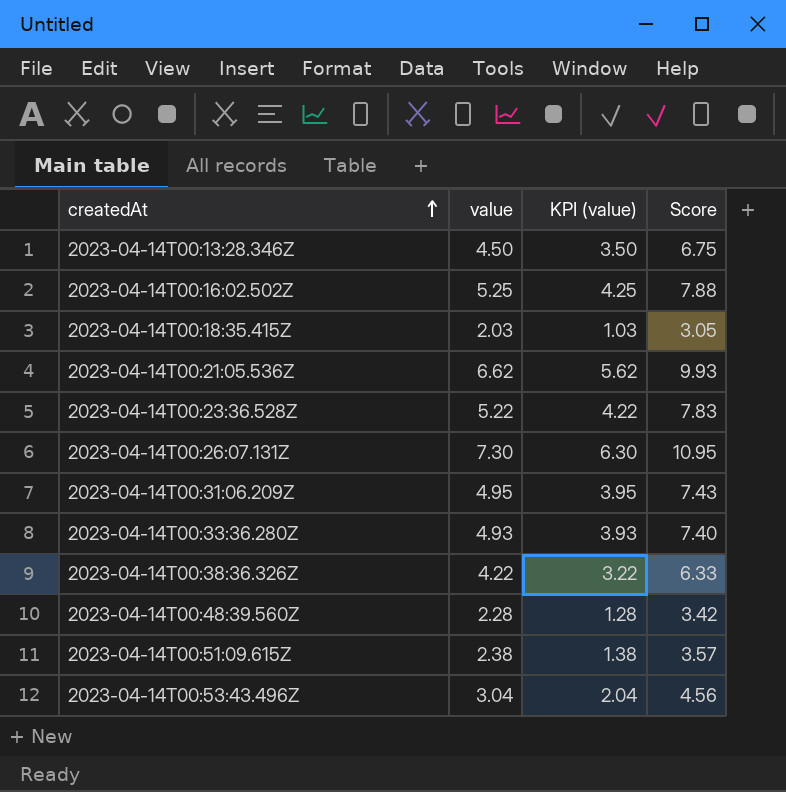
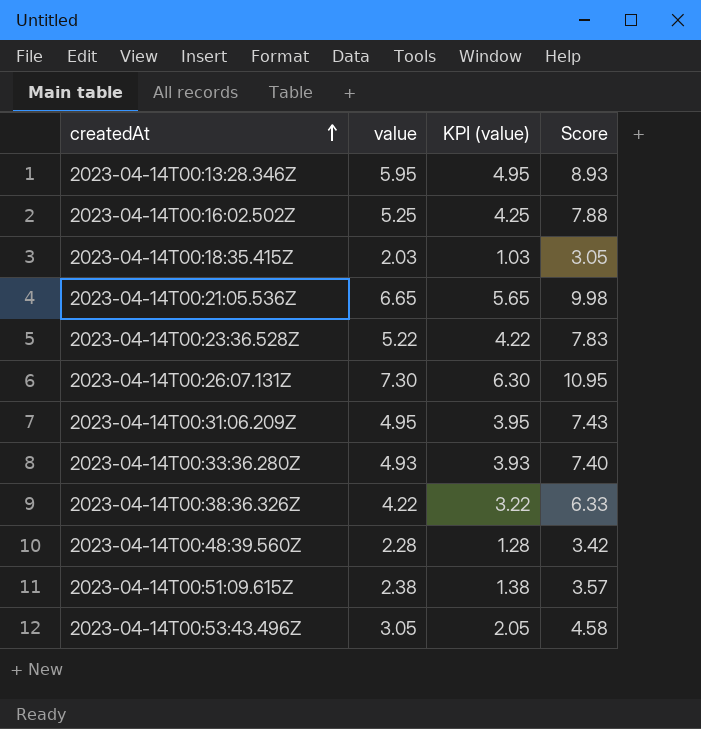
2023-04-14T00:13:28.346Z | value: 4.50 -> 5.95
2023-04-14T00:13:28.346Z | KPI (value): 3.50 -> 4.95
2023-04-14T00:13:28.346Z | Score: 6.75 -> 8.93
2023-04-14T00:21:05.536Z | value: 6.62 -> 6.65
2023-04-14T00:21:05.536Z | KPI (value): 5.62 -> 5.65
2023-04-14T00:21:05.536Z | Score: 9.93 -> 9.98
2023-04-14T00:53:43.496Z | value: 3.04 -> 3.05
2023-04-14T00:53:43.496Z | KPI (value): 2.04 -> 2.05
2023-04-14T00:53:43.496Z | Score: 4.56 -> 4.58

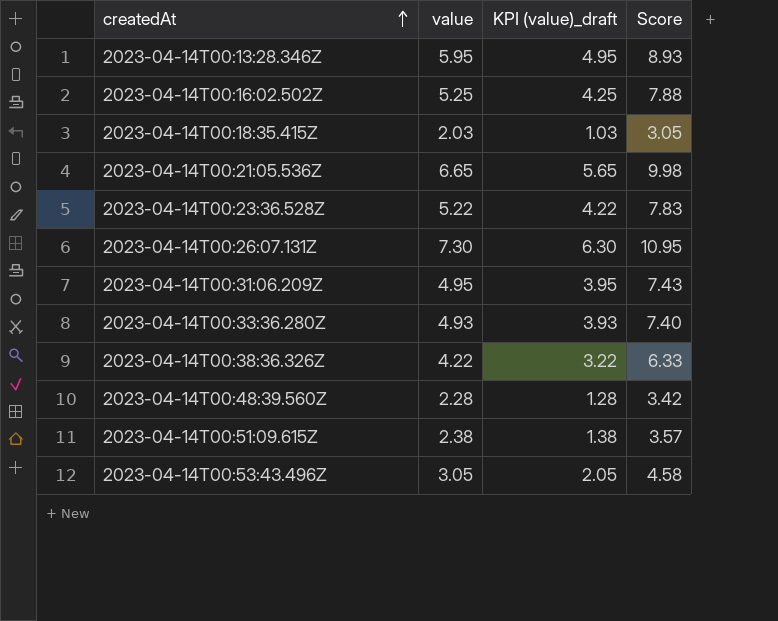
column name: KPI (value) -> KPI (value)_draft

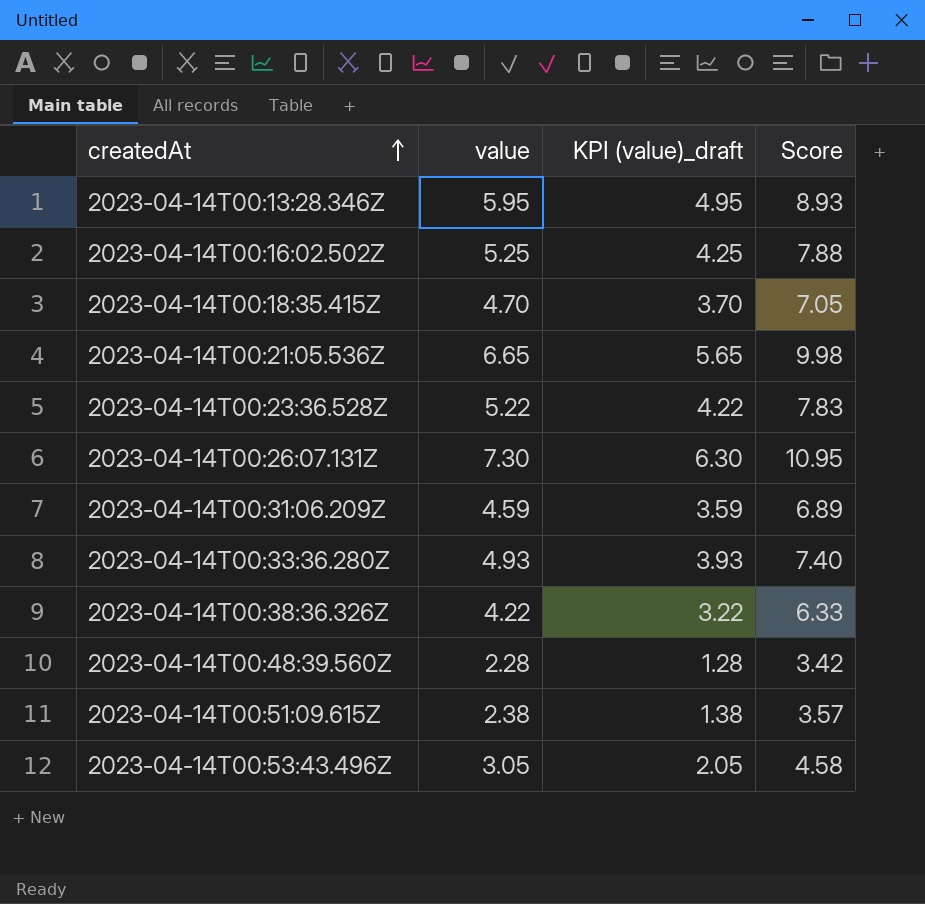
2023-04-14T00:18:35.415Z | value: 2.03 -> 4.70
2023-04-14T00:18:35.415Z | KPI (value)_draft: 1.03 -> 3.70
2023-04-14T00:18:35.415Z | Score: 3.05 -> 7.05
2023-04-14T00:31:06.209Z | value: 4.95 -> 4.59
2023-04-14T00:31:06.209Z | KPI (value)_draft: 3.95 -> 3.59
2023-04-14T00:31:06.209Z | Score: 7.43 -> 6.89

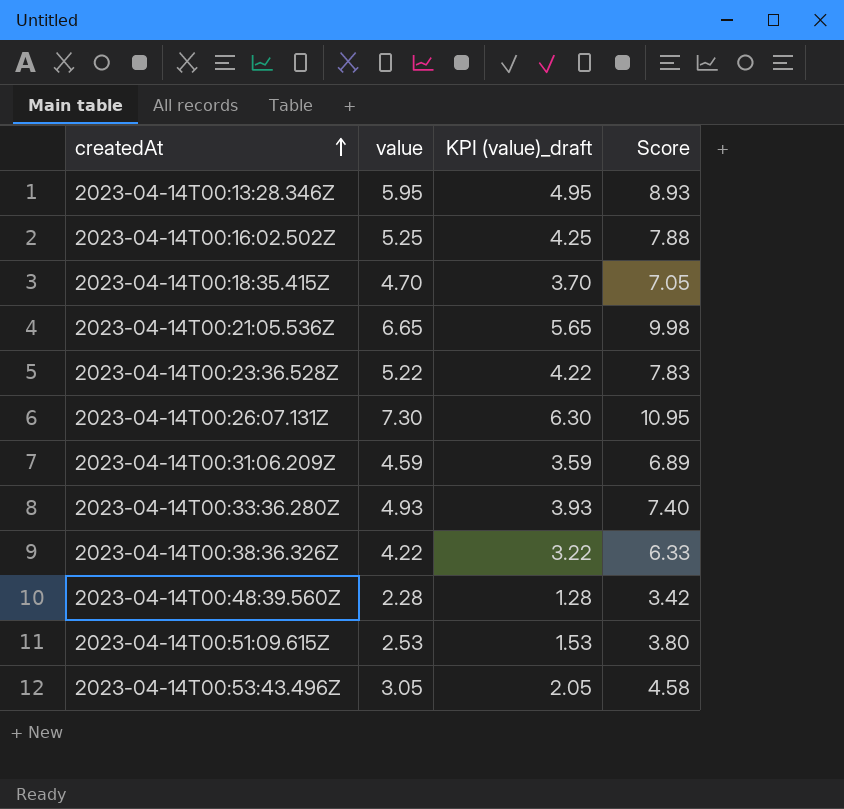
2023-04-14T00:51:09.615Z | value: 2.38 -> 2.53
2023-04-14T00:51:09.615Z | KPI (value)_draft: 1.38 -> 1.53
2023-04-14T00:51:09.615Z | Score: 3.57 -> 3.80

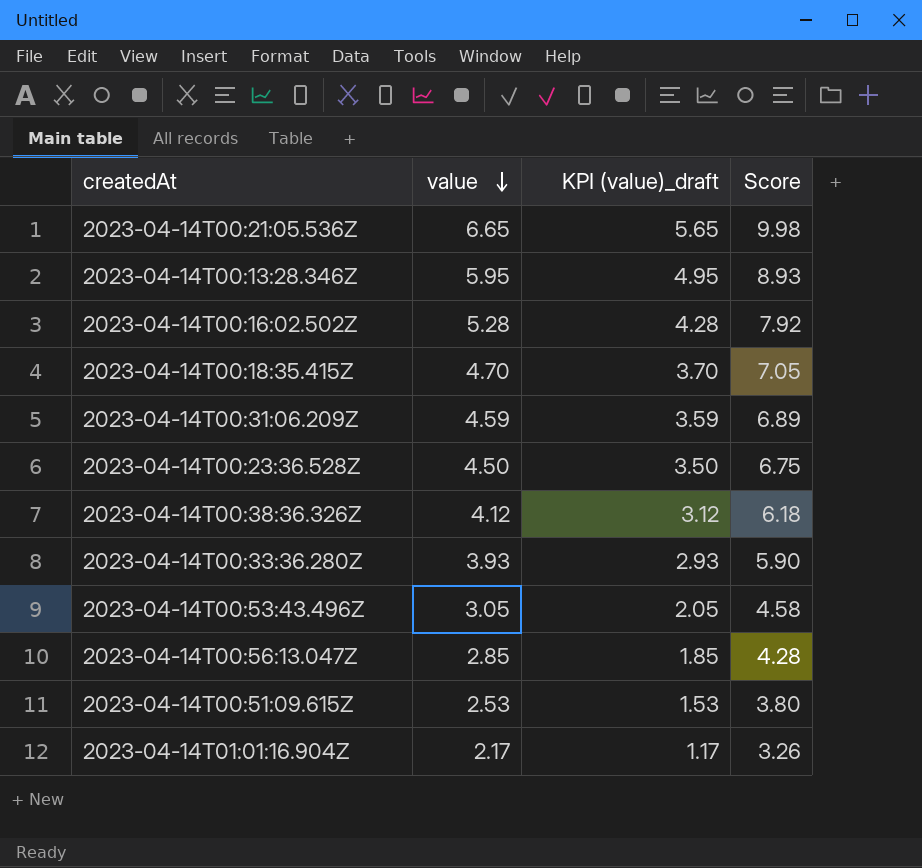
row order: createdAt ascending -> value descending
row 2023-04-14T00:26:07.131Z: 7.30 | 6.30 | 10.95 -> none
row 2023-04-14T00:48:39.560Z: 2.28 | 1.28 | 3.42 -> none
2023-04-14T00:16:02.502Z | value: 5.25 -> 5.28
2023-04-14T00:16:02.502Z | KPI (value)_draft: 4.25 -> 4.28
2023-04-14T00:16:02.502Z | Score: 7.88 -> 7.92
2023-04-14T00:23:36.528Z | value: 5.22 -> 4.50
2023-04-14T00:23:36.528Z | KPI (value)_draft: 4.22 -> 3.50
2023-04-14T00:23:36.528Z | Score: 7.83 -> 6.75
2023-04-14T00:38:36.326Z | value: 4.22 -> 4.12
2023-04-14T00:38:36.326Z | KPI (value)_draft: 3.22 -> 3.12
2023-04-14T00:38:36.326Z | Score: 6.33 -> 6.18
2023-04-14T00:33:36.280Z | value: 4.93 -> 3.93
2023-04-14T00:33:36.280Z | KPI (value)_draft: 3.93 -> 2.93
2023-04-14T00:33:36.280Z | Score: 7.40 -> 5.90
row 2023-04-14T00:56:13.047Z: none -> 2.85 | 1.85 | 4.28
row 2023-04-14T01:01:16.904Z: none -> 2.17 | 1.17 | 3.26

